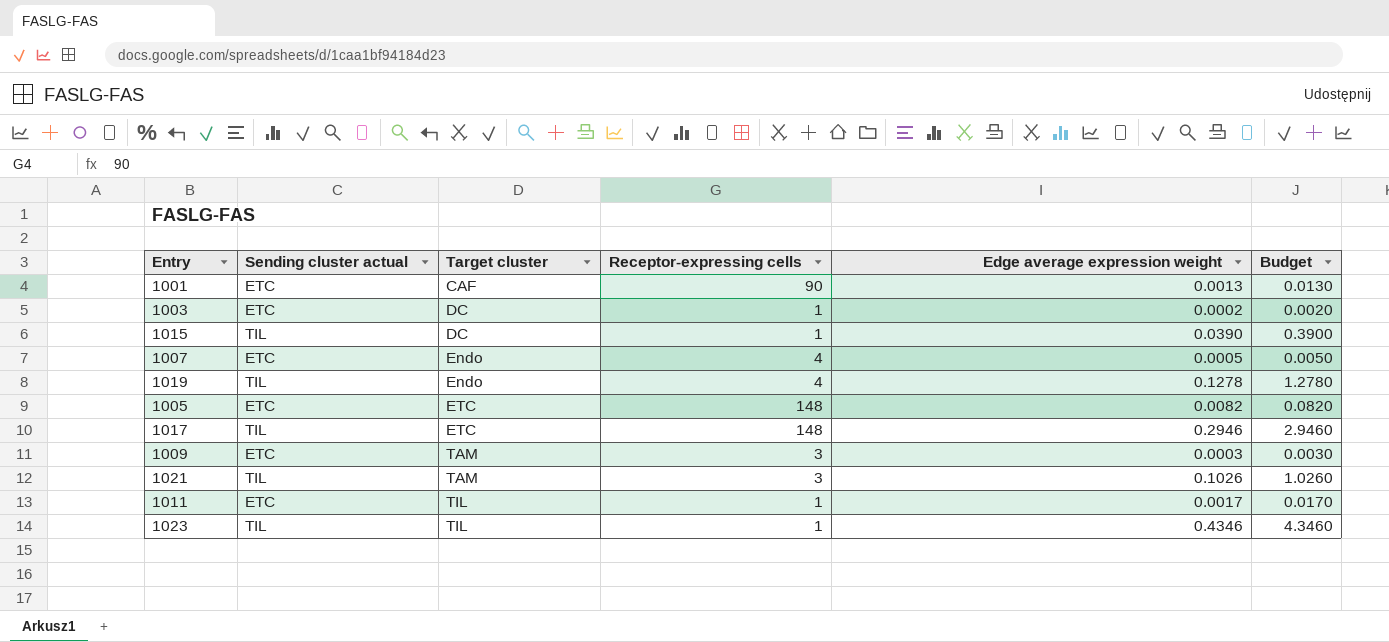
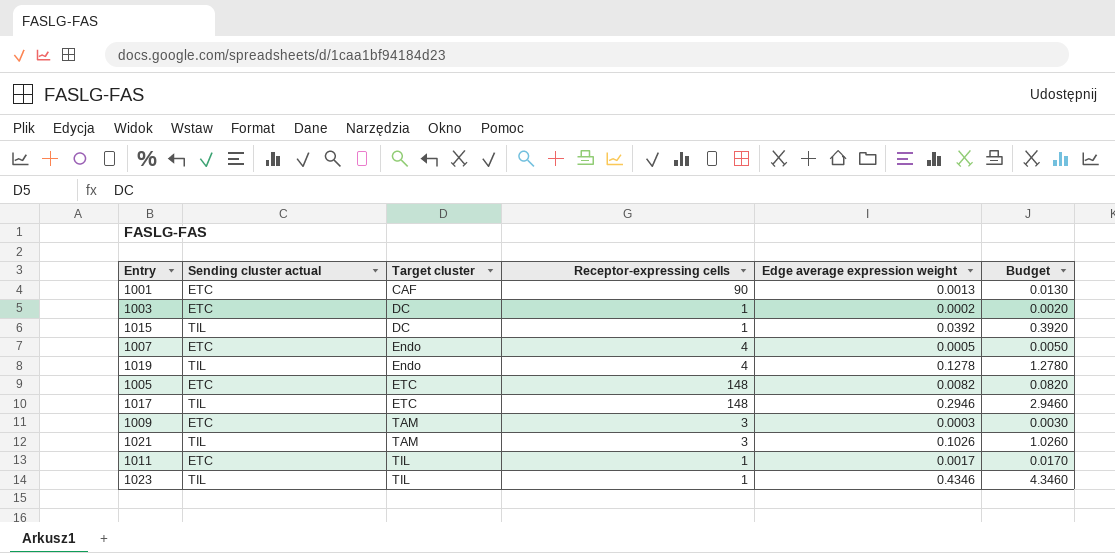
1015 | Edge average expression weight: 0.0390 -> 0.0392
1015 | Budget: 0.3900 -> 0.3920

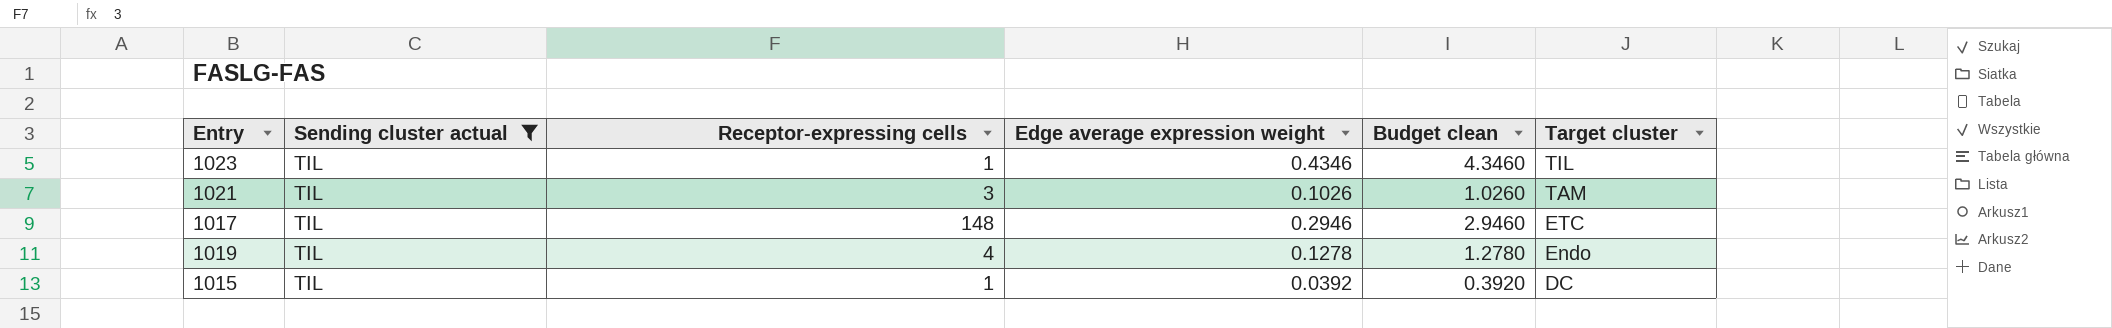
filter: none -> Sending cluster actual = TIL
row order: Target cluster ascending -> Target cluster descending
column name: Budget -> Budget clean
column Target cluster | position: 3 -> 6

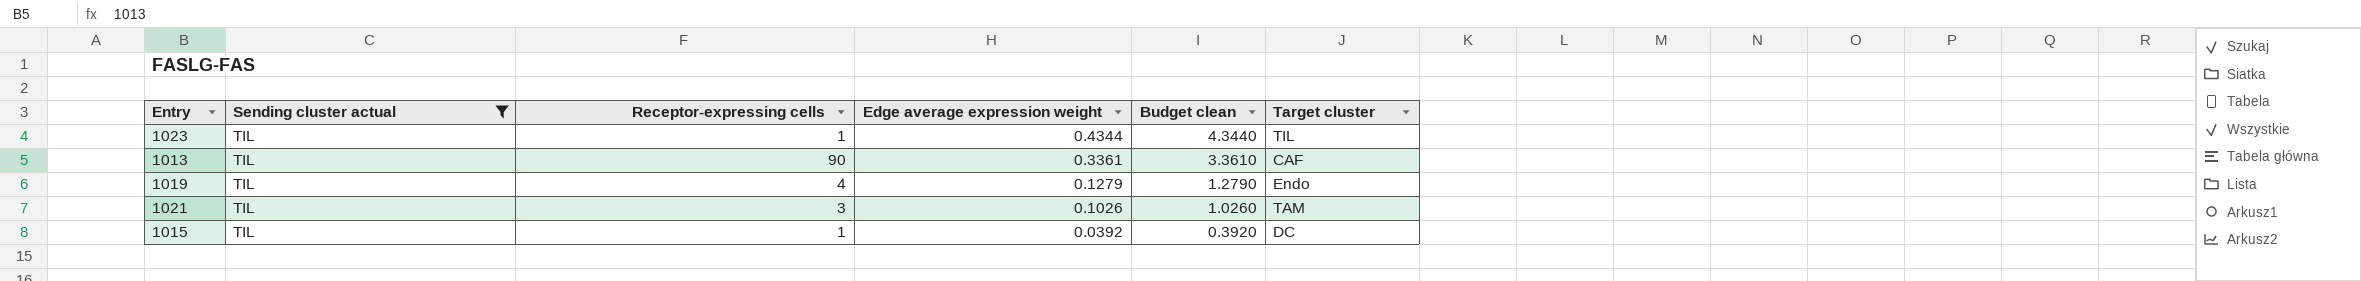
row order: Target cluster descending -> Edge average expression weight descending
row 1017: TIL | 148 | 0.2946 | 2.9460 | ETC -> none
1023 | Edge average expression weight: 0.4346 -> 0.4344
1023 | Budget clean: 4.3460 -> 4.3440
row 1013: none -> TIL | 90 | 0.3361 | 3.3610 | CAF
1019 | Edge average expression weight: 0.1278 -> 0.1279
1019 | Budget clean: 1.2780 -> 1.2790

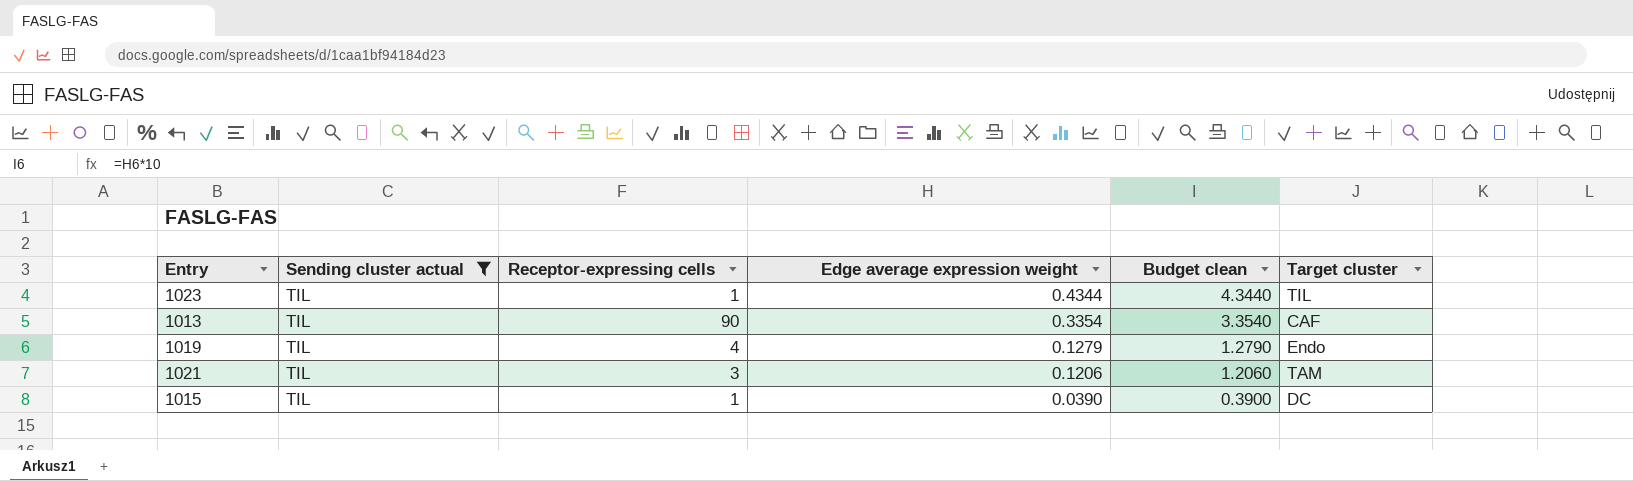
1013 | Edge average expression weight: 0.3361 -> 0.3354
1013 | Budget clean: 3.3610 -> 3.3540
1021 | Edge average expression weight: 0.1026 -> 0.1206
1021 | Budget clean: 1.0260 -> 1.2060
1015 | Edge average expression weight: 0.0392 -> 0.0390
1015 | Budget clean: 0.3920 -> 0.3900

